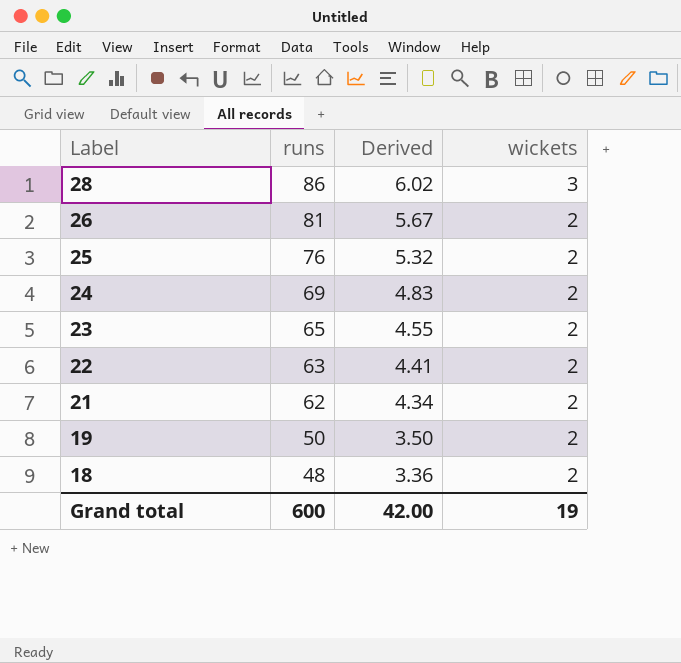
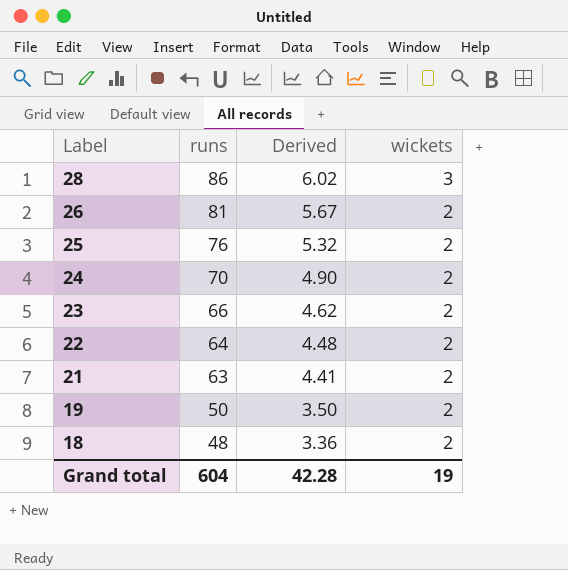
24 | runs: 69 -> 70
24 | Derived: 4.83 -> 4.90
23 | runs: 65 -> 66
23 | Derived: 4.55 -> 4.62
22 | runs: 63 -> 64
22 | Derived: 4.41 -> 4.48
21 | runs: 62 -> 63
21 | Derived: 4.34 -> 4.41
Grand total | runs: 600 -> 604
Grand total | Derived: 42.00 -> 42.28

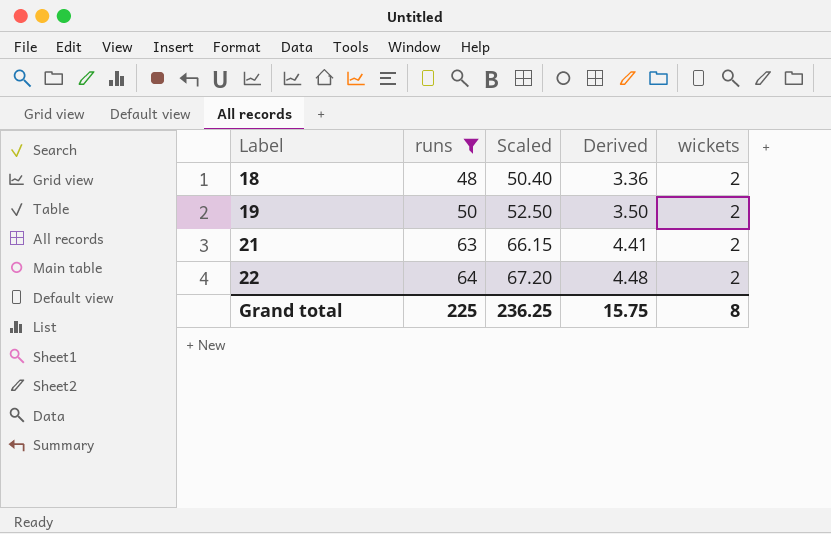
filter: none -> runs <= 64
row order: Label descending -> Label ascending
column Scaled | formula: none -> [runs] * 1.05
Grand total | runs: 604 -> 225
Grand total | Derived: 42.28 -> 15.75
Grand total | wickets: 19 -> 8

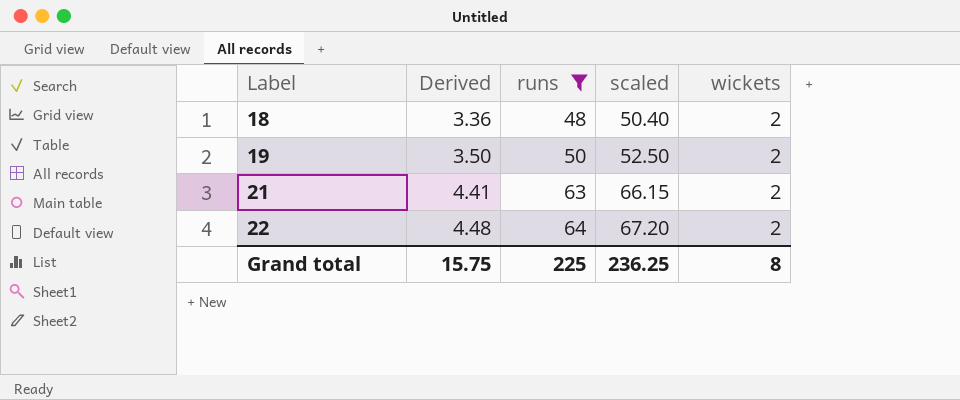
column Derived | position: 4 -> 2
column name: Scaled -> scaled

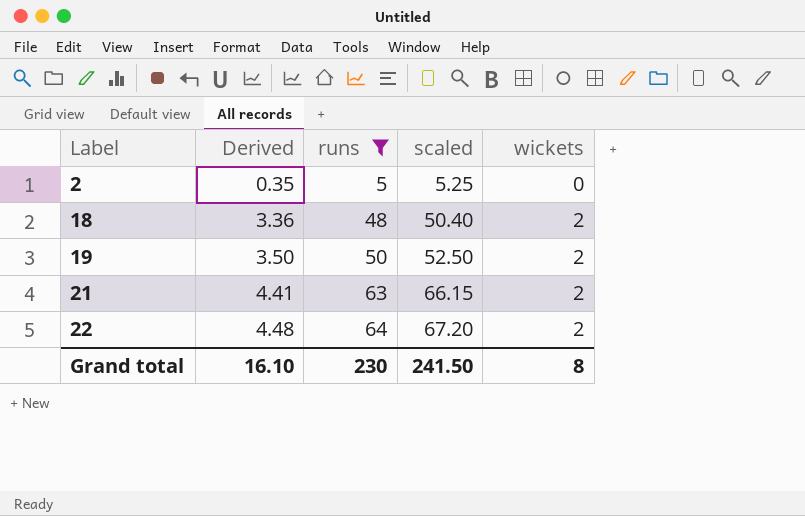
row 2: none -> 0.35 | 5 | 5.25 | 0
Grand total | Derived: 15.75 -> 16.10
Grand total | runs: 225 -> 230
Grand total | scaled: 236.25 -> 241.50

